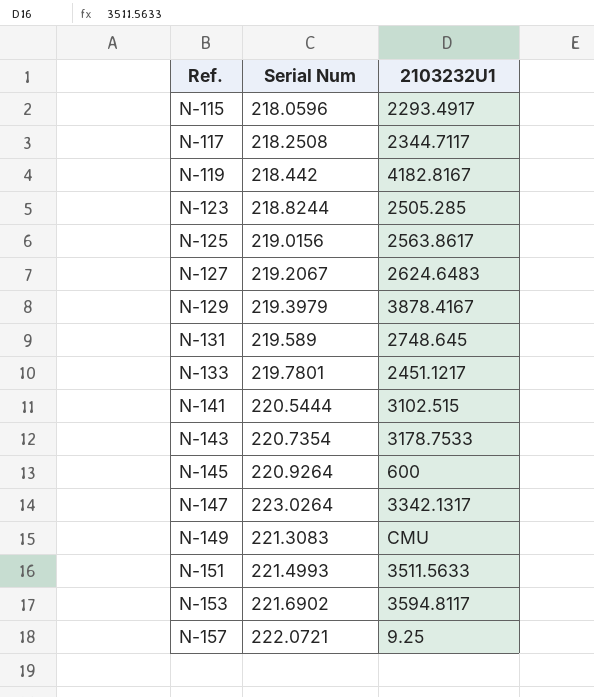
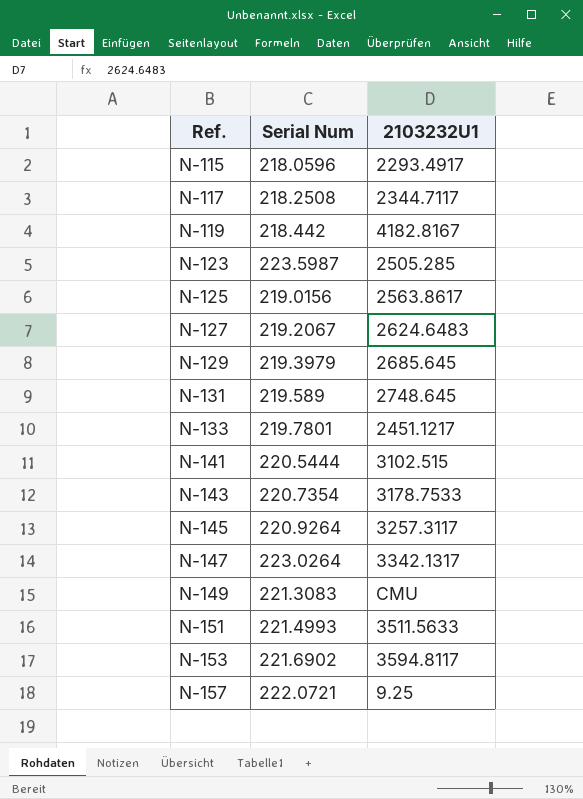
N-123 | Serial Num: 218.8244 -> 223.5987
N-129 | 2103232U1: 3878.4167 -> 2685.645
N-145 | 2103232U1: 600 -> 3257.3117

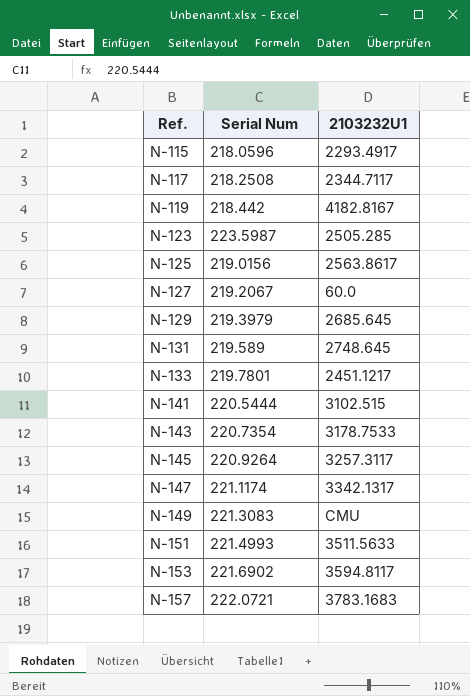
N-127 | 2103232U1: 2624.6483 -> 60.0
N-147 | Serial Num: 223.0264 -> 221.1174
N-157 | 2103232U1: 9.25 -> 3783.1683

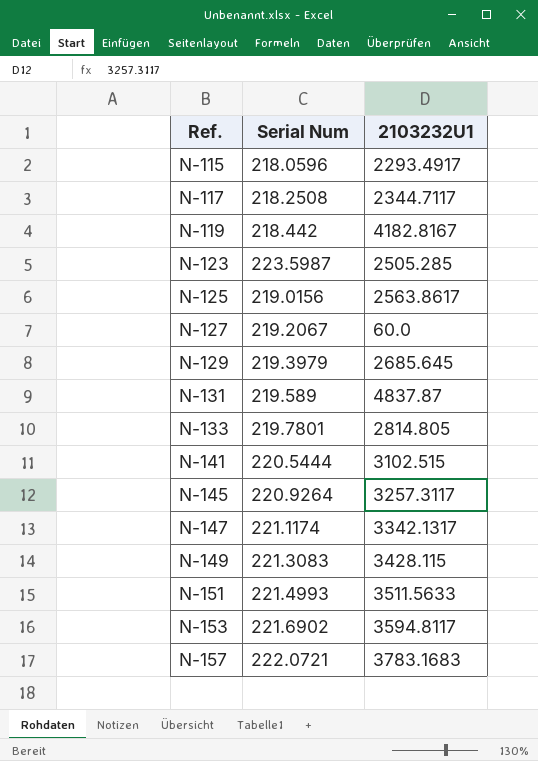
row N-143: 220.7354 | 3178.7533 -> none
N-131 | 2103232U1: 2748.645 -> 4837.87
N-133 | 2103232U1: 2451.1217 -> 2814.805
N-149 | 2103232U1: CMU -> 3428.115

